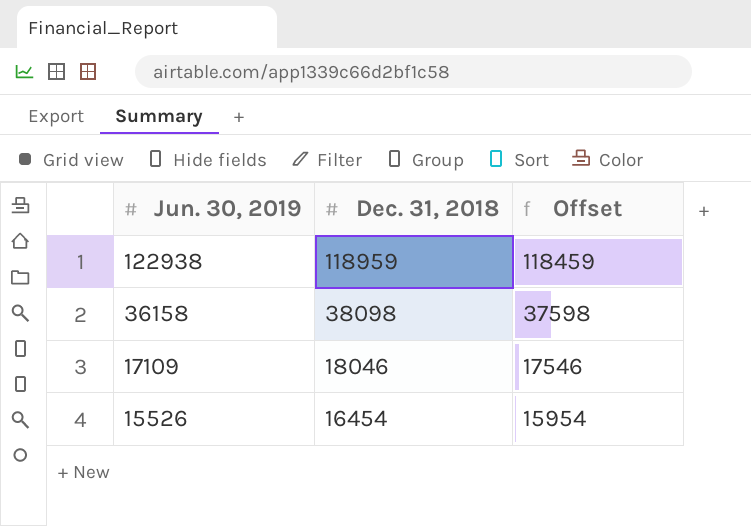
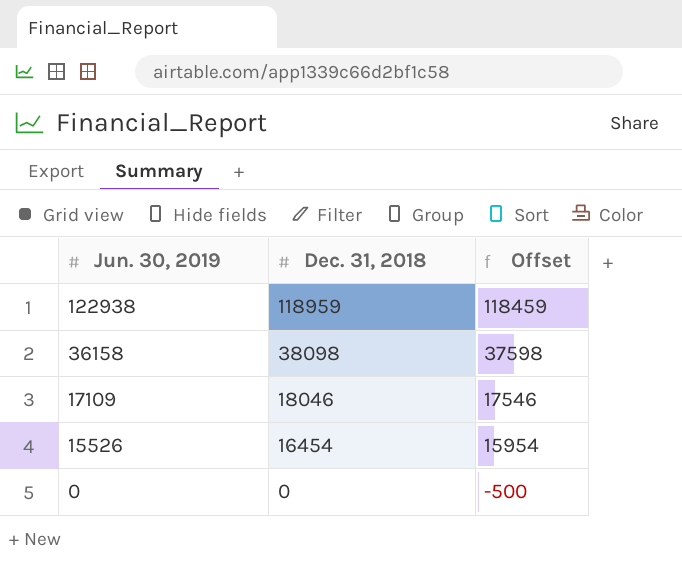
row 0: none -> 0 | -500

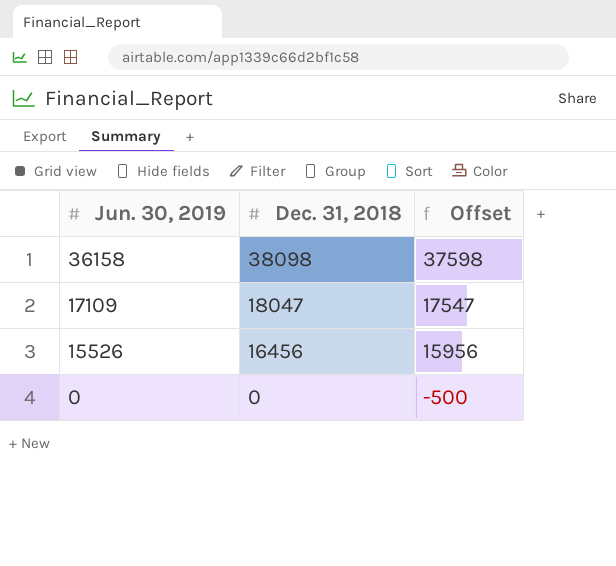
row 122938: 118959 | 118459 -> none
17109 | Dec. 31, 2018: 18046 -> 18047
17109 | Offset: 17546 -> 17547
15526 | Dec. 31, 2018: 16454 -> 16456
15526 | Offset: 15954 -> 15956

